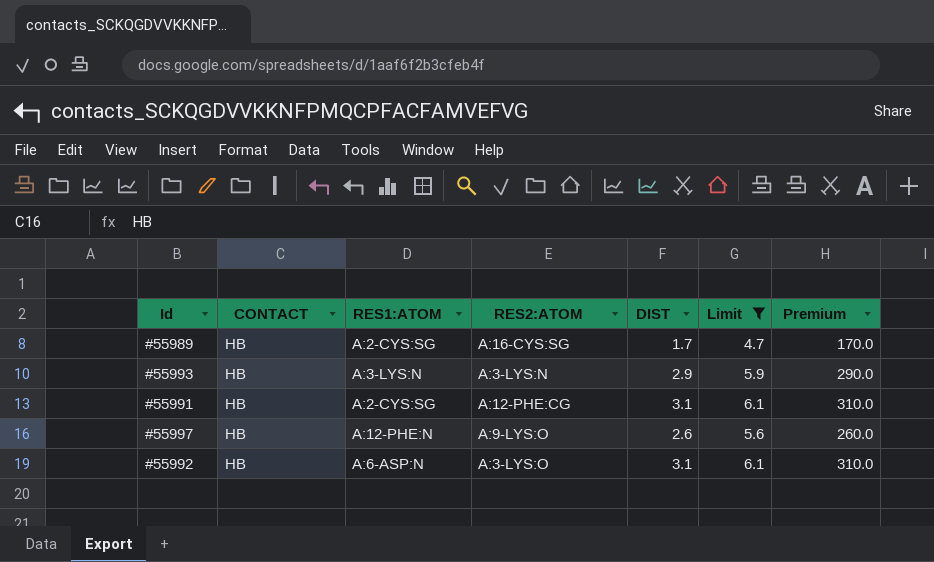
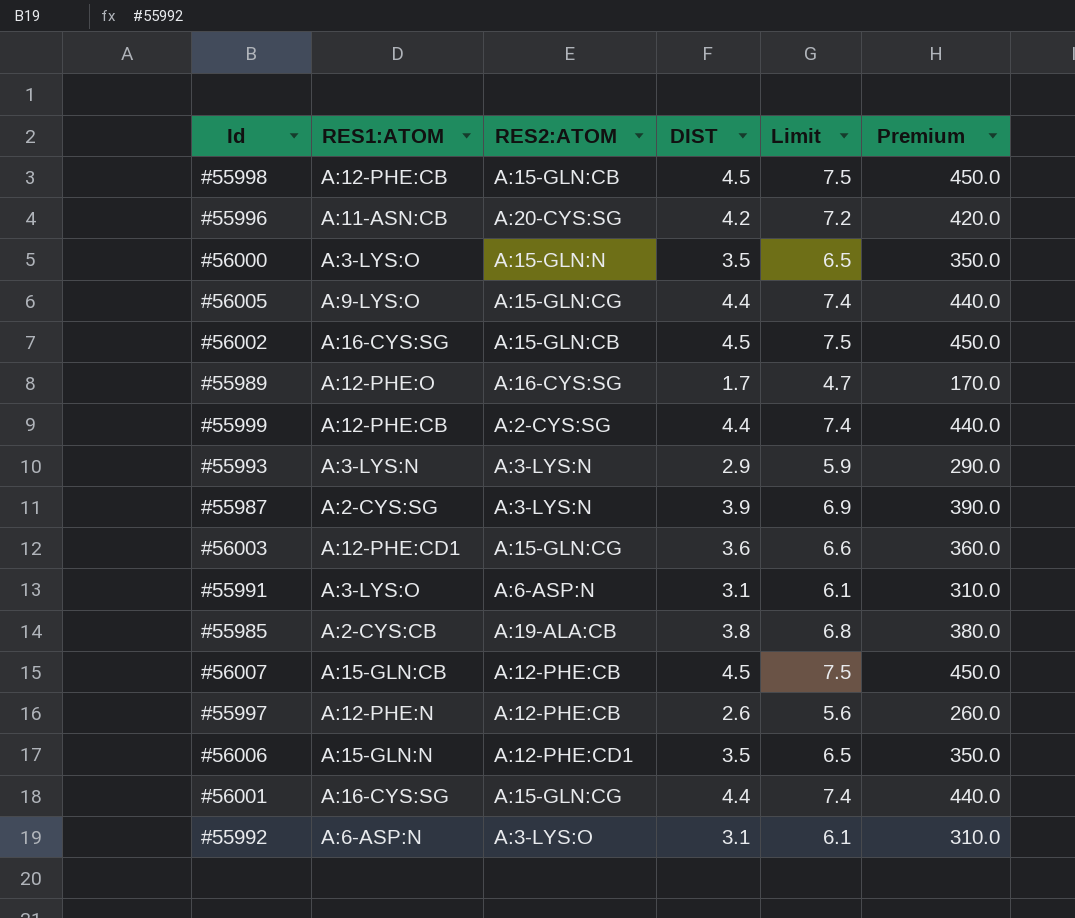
filter: Limit <= 6.1 -> none
column CONTACT | position: 2 -> none
#55989 | RES1:ATOM: A:2-CYS:SG -> A:12-PHE:O
#55991 | RES1:ATOM: A:2-CYS:SG -> A:3-LYS:O
#55991 | RES2:ATOM: A:12-PHE:CG -> A:6-ASP:N
#55997 | RES2:ATOM: A:9-LYS:O -> A:12-PHE:CB

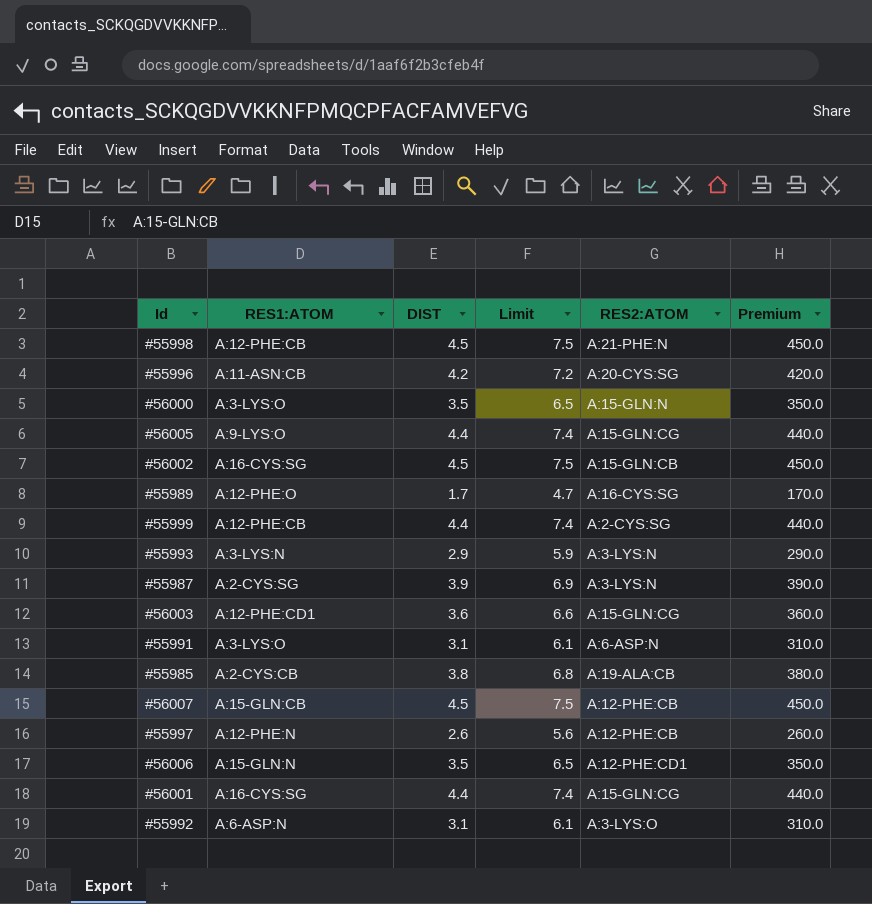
column RES2:ATOM | position: 3 -> 5
#55998 | RES2:ATOM: A:15-GLN:CB -> A:21-PHE:N

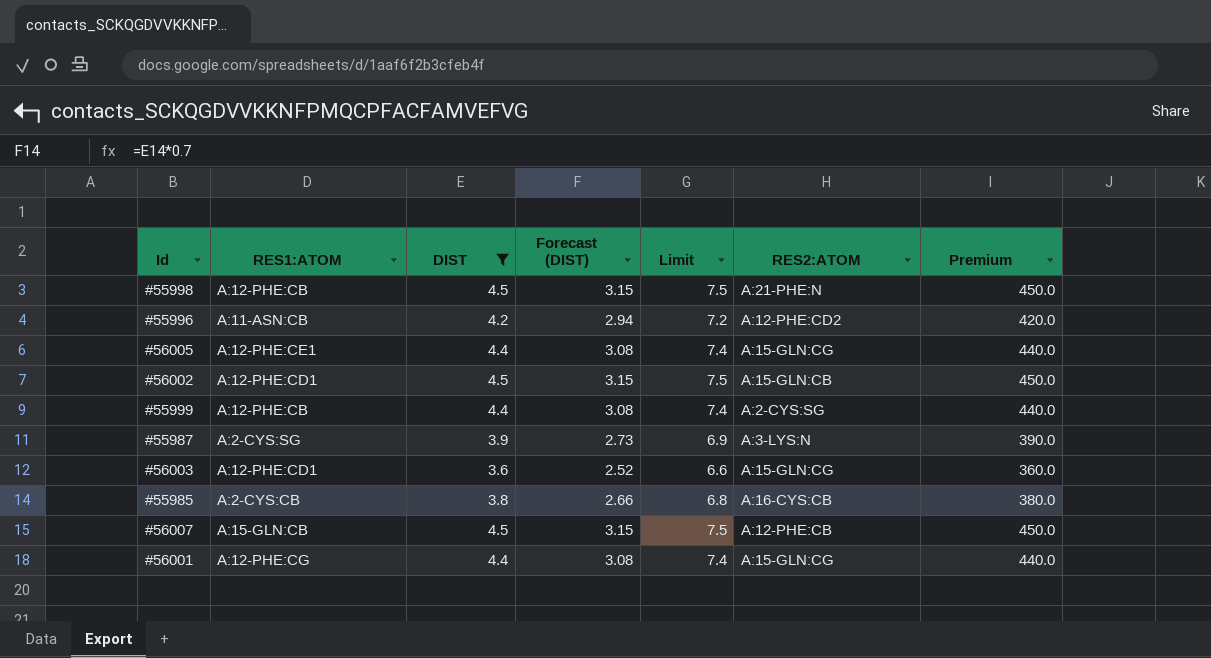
filter: none -> DIST >= 3.6
column Forecast (DIST) | formula: none -> [DIST] * 0.7
#55996 | RES2:ATOM: A:20-CYS:SG -> A:12-PHE:CD2
#56005 | RES1:ATOM: A:9-LYS:O -> A:12-PHE:CE1
#56002 | RES1:ATOM: A:16-CYS:SG -> A:12-PHE:CD1
#55985 | RES2:ATOM: A:19-ALA:CB -> A:16-CYS:CB
#56001 | RES1:ATOM: A:16-CYS:SG -> A:12-PHE:CG

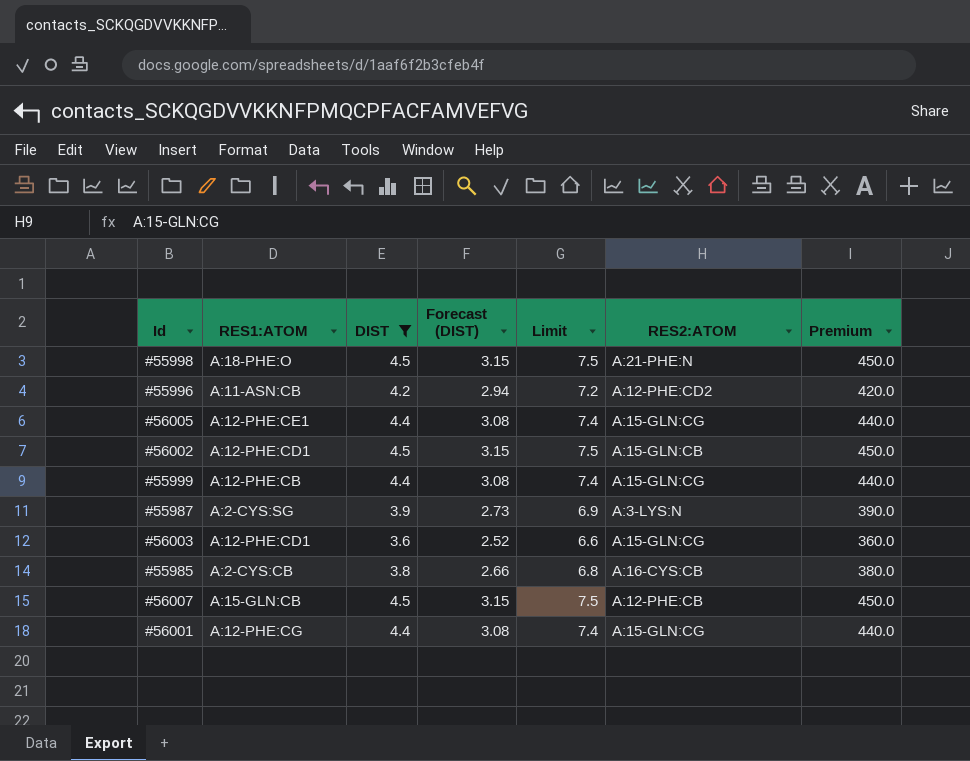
#55998 | RES1:ATOM: A:12-PHE:CB -> A:18-PHE:O
#55999 | RES2:ATOM: A:2-CYS:SG -> A:15-GLN:CG

